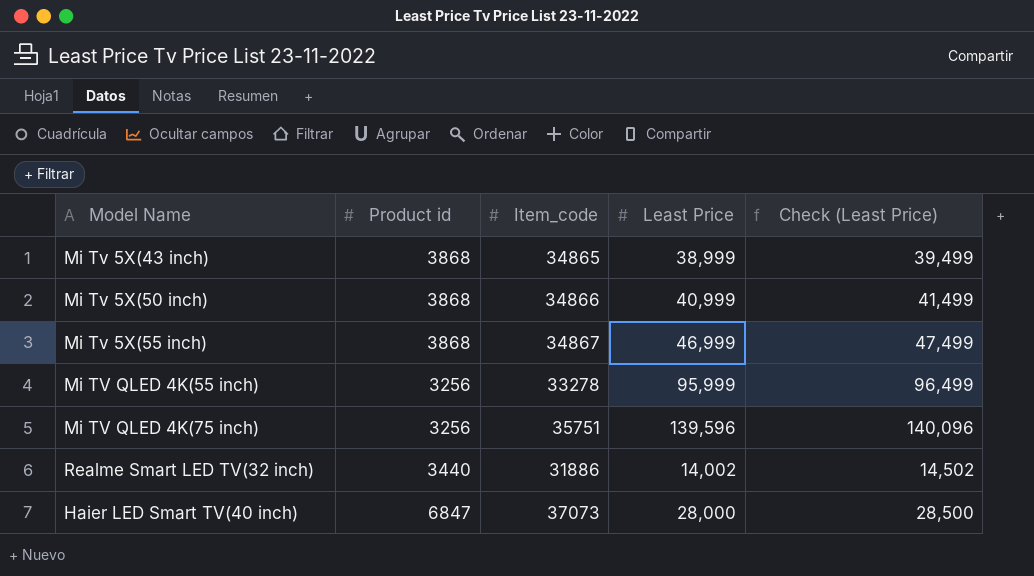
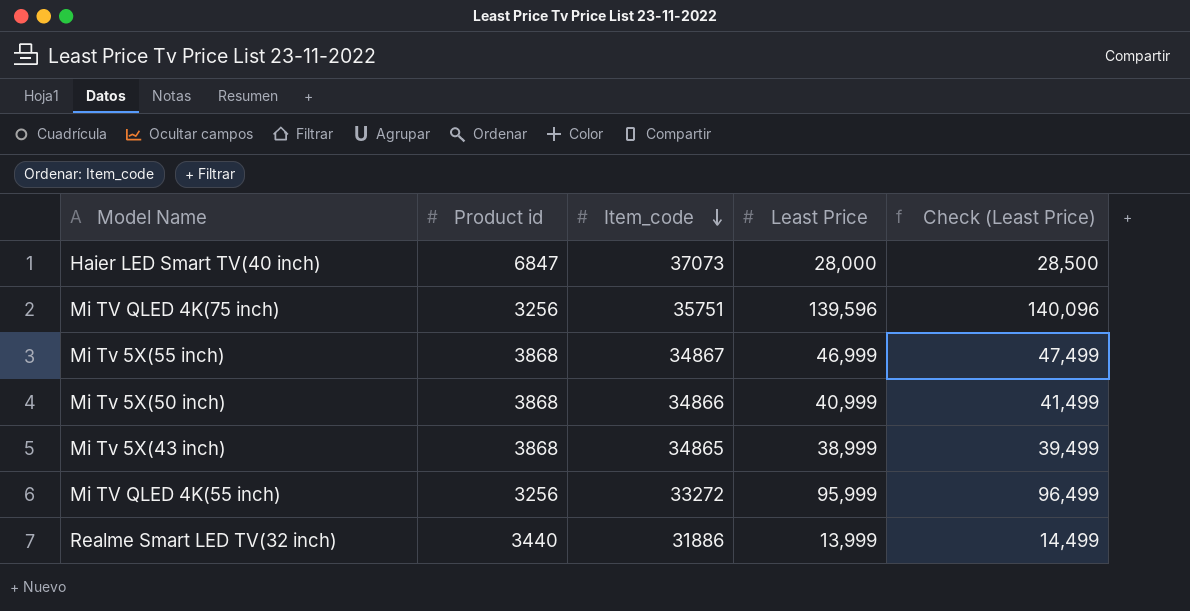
row order: none -> Item_code descending
Mi TV QLED 4K(55 inch) | Item_code: 33278 -> 33272
Realme Smart LED TV(32 inch) | Least Price: 14,002 -> 13,999
Realme Smart LED TV(32 inch) | Check (Least Price): 14,502 -> 14,499

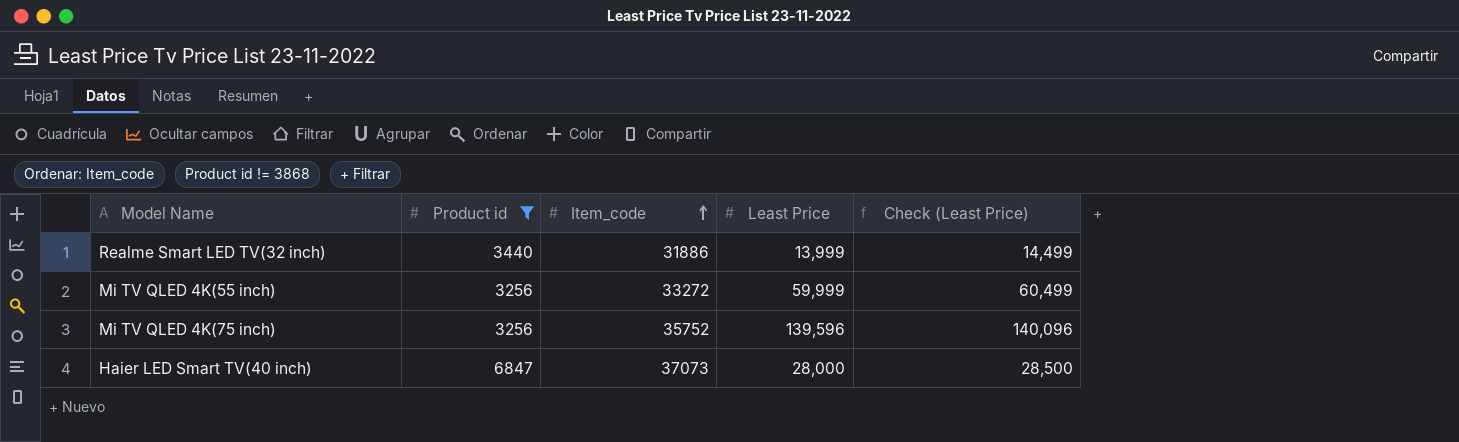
filter: none -> Product id != 3868
row order: Item_code descending -> Item_code ascending
Mi TV QLED 4K(55 inch) | Least Price: 95,999 -> 59,999
Mi TV QLED 4K(55 inch) | Check (Least Price): 96,499 -> 60,499
Mi TV QLED 4K(75 inch) | Item_code: 35751 -> 35752

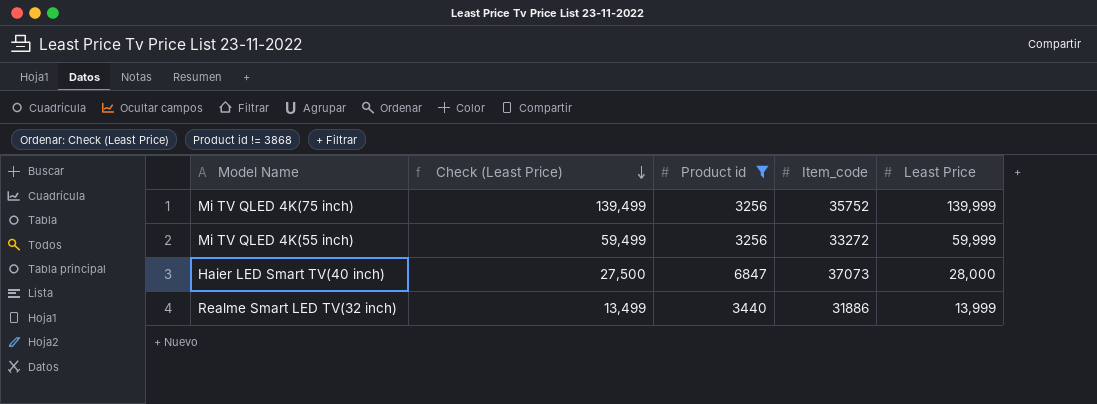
row order: Item_code ascending -> Check (Least Price) descending
column Check (Least Price) | formula: [Least Price] + 500 -> [Least Price] - 500
column Check (Least Price) | position: 5 -> 2
Mi TV QLED 4K(75 inch) | Least Price: 139,596 -> 139,999

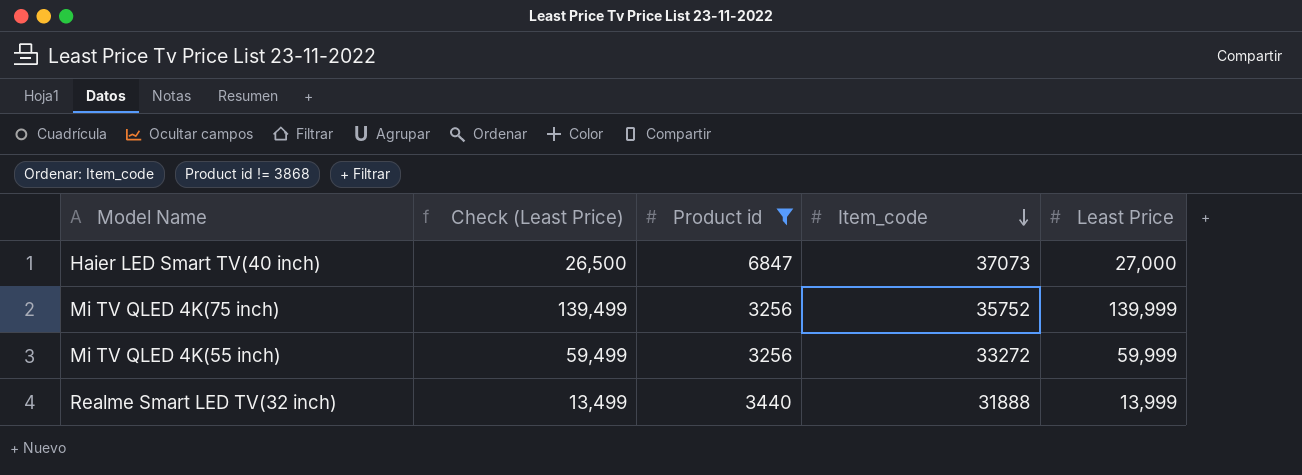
row order: Check (Least Price) descending -> Item_code descending
Haier LED Smart TV(40 inch) | Check (Least Price): 27,500 -> 26,500
Haier LED Smart TV(40 inch) | Least Price: 28,000 -> 27,000
Realme Smart LED TV(32 inch) | Item_code: 31886 -> 31888

